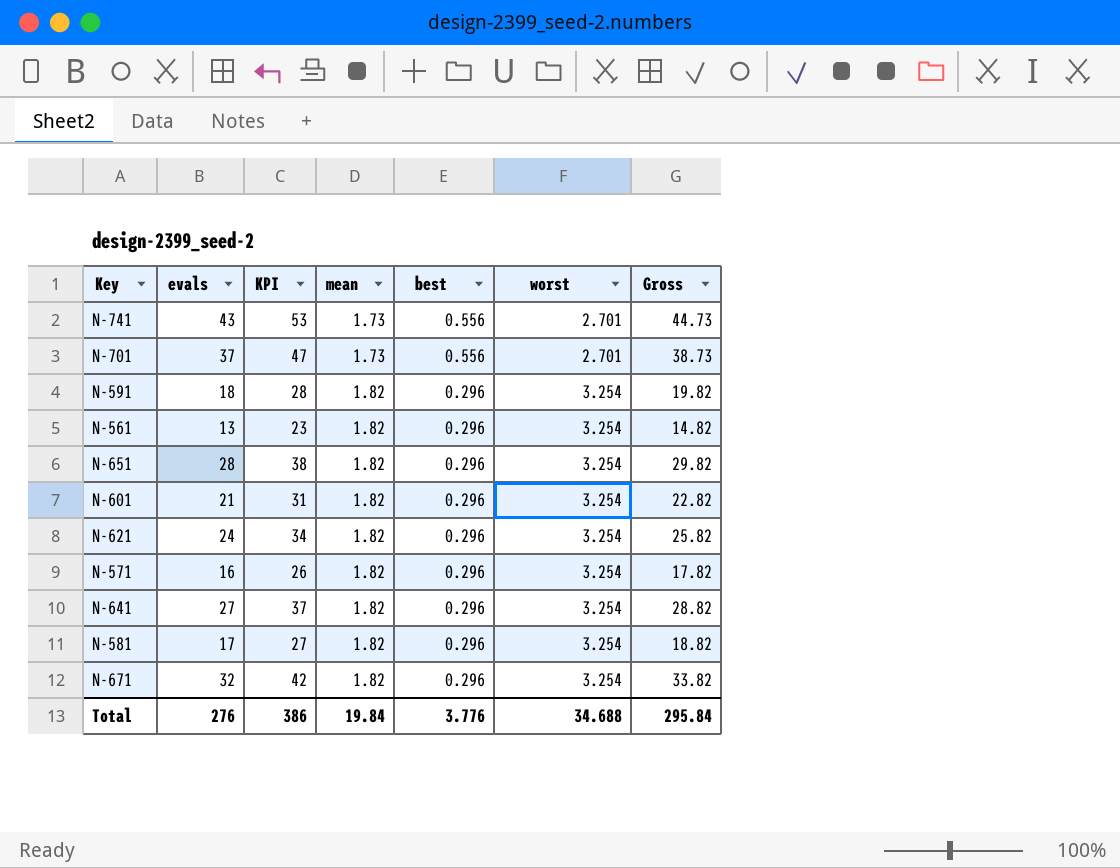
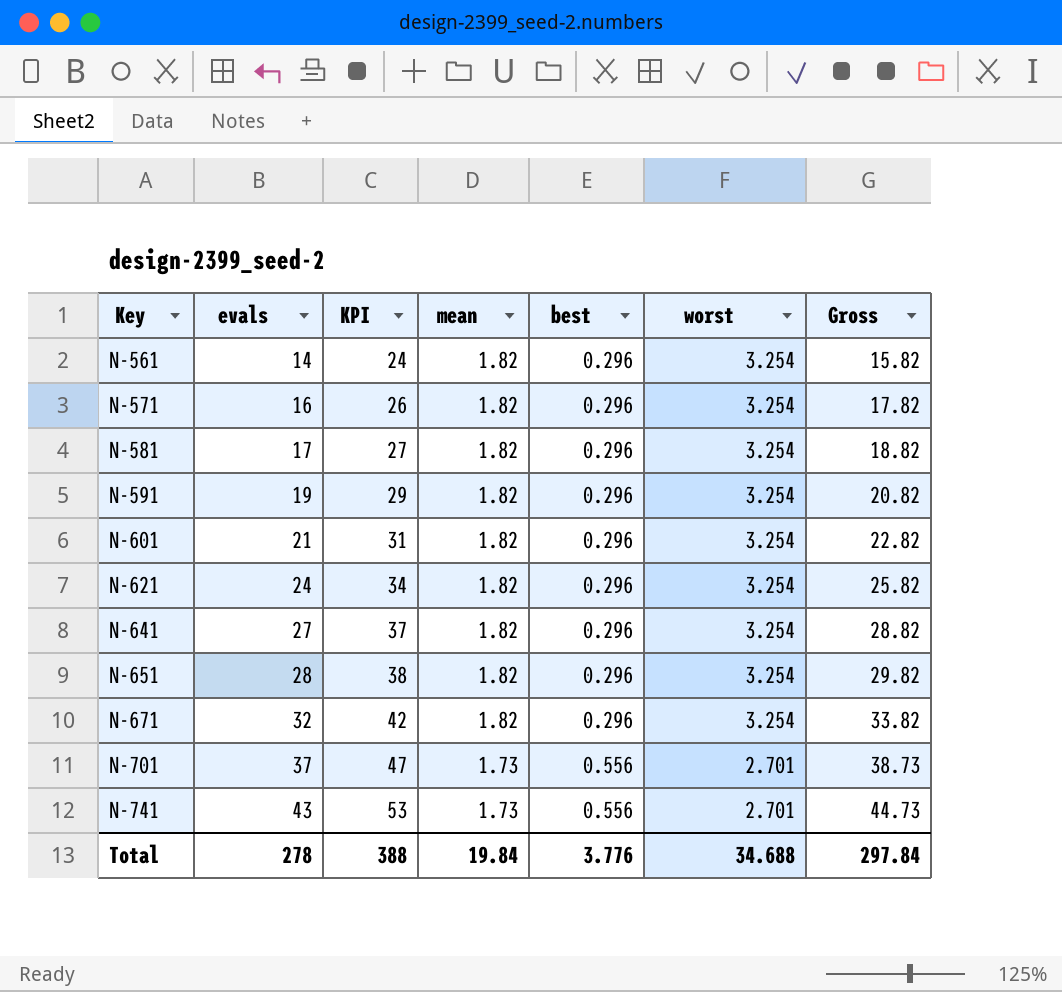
row order: mean ascending -> Key ascending
N-561 | evals: 13 -> 14
N-561 | KPI: 23 -> 24
N-561 | Gross: 14.82 -> 15.82
N-591 | evals: 18 -> 19
N-591 | KPI: 28 -> 29
N-591 | Gross: 19.82 -> 20.82
Total | evals: 276 -> 278
Total | KPI: 386 -> 388
Total | Gross: 295.84 -> 297.84

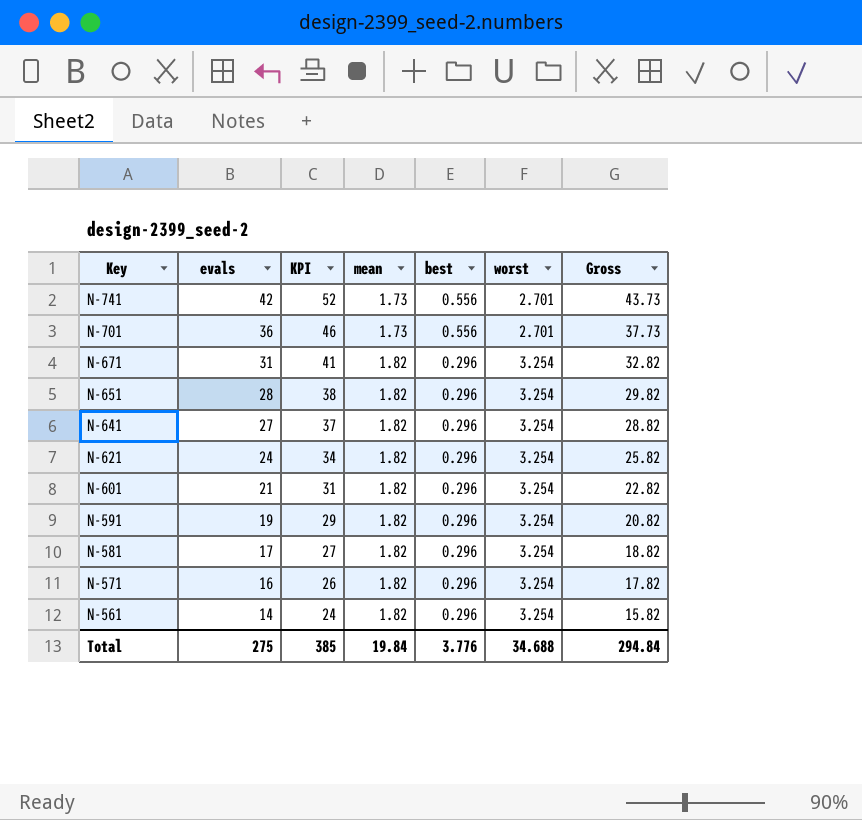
row order: Key ascending -> Key descending
N-741 | evals: 43 -> 42
N-741 | KPI: 53 -> 52
N-741 | Gross: 44.73 -> 43.73
N-701 | evals: 37 -> 36
N-701 | KPI: 47 -> 46
N-701 | Gross: 38.73 -> 37.73
N-671 | evals: 32 -> 31
N-671 | KPI: 42 -> 41
N-671 | Gross: 33.82 -> 32.82
Total | evals: 278 -> 275
Total | KPI: 388 -> 385
Total | Gross: 297.84 -> 294.84

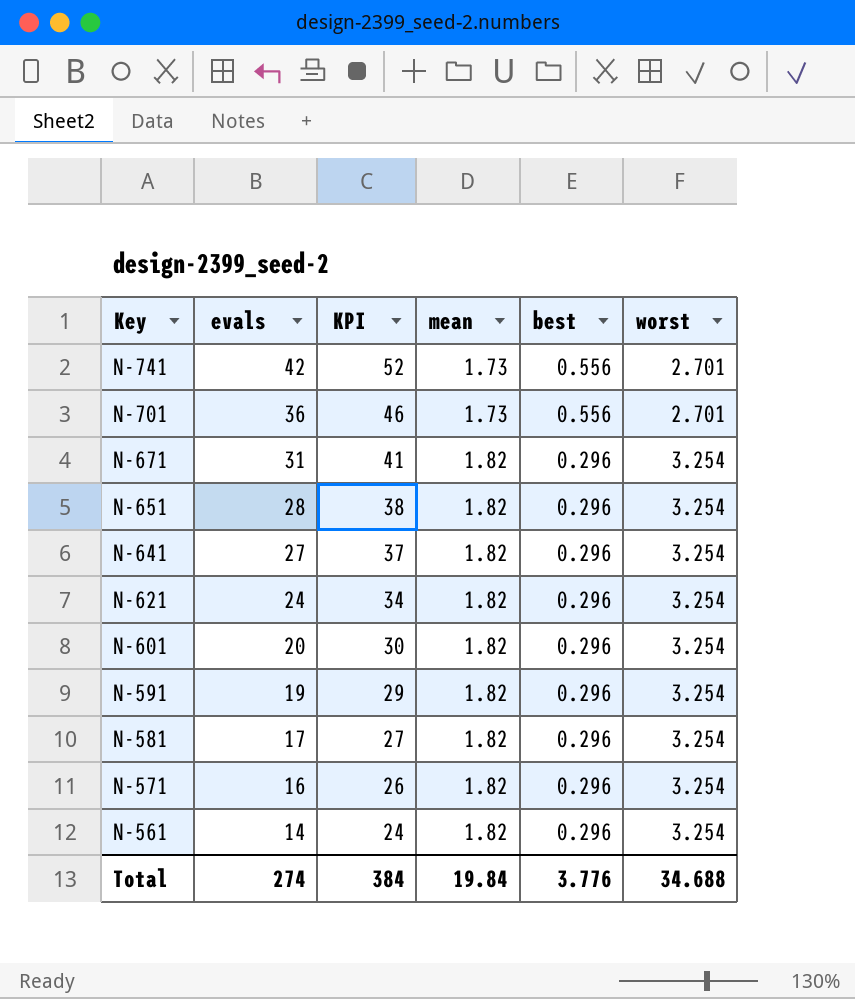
column Gross | formula: [evals] + [mean] -> none
N-601 | evals: 21 -> 20
N-601 | KPI: 31 -> 30
Total | evals: 275 -> 274
Total | KPI: 385 -> 384

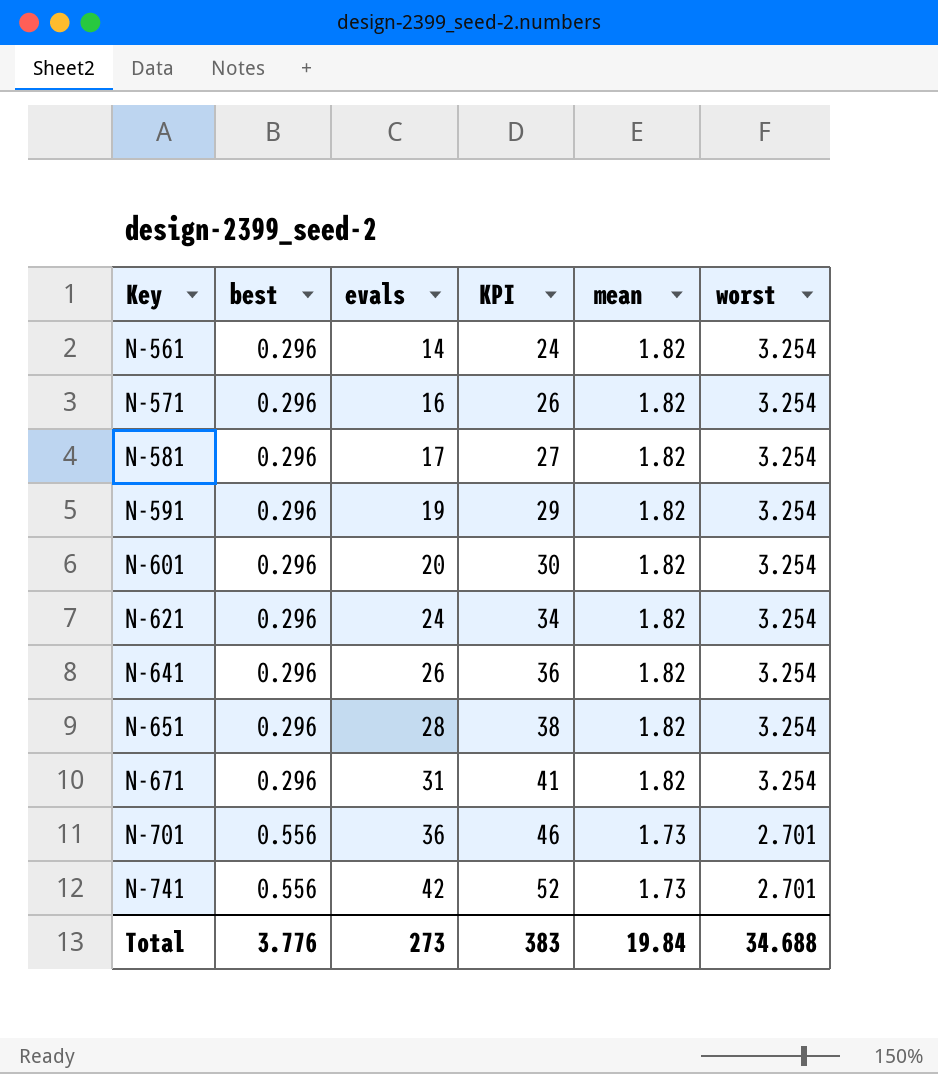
row order: Key descending -> Key ascending
column best | position: 5 -> 2
N-641 | evals: 27 -> 26
N-641 | KPI: 37 -> 36
Total | evals: 274 -> 273
Total | KPI: 384 -> 383

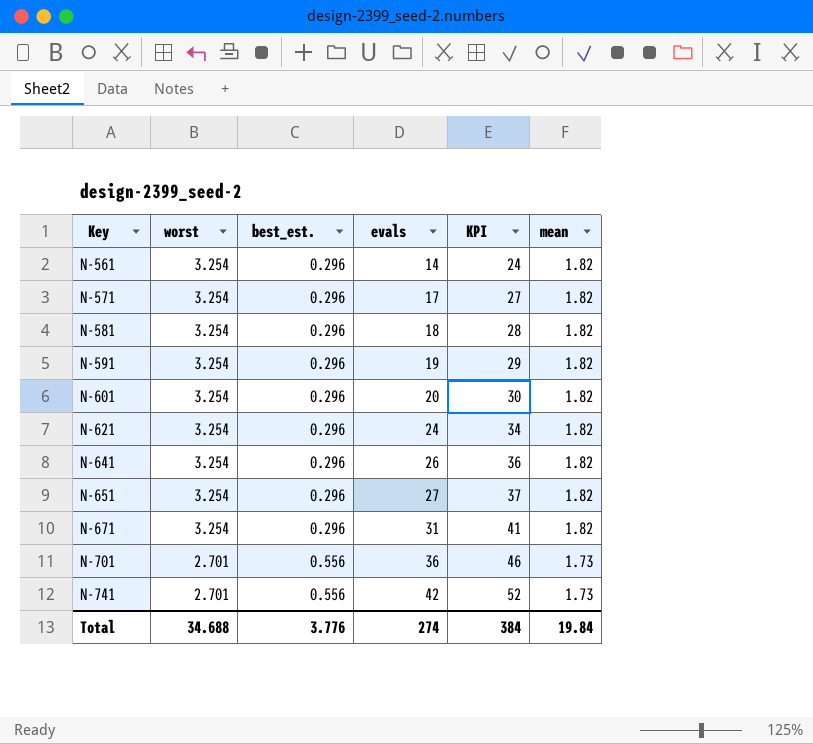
column worst | position: 6 -> 2
column name: best -> best_est.
N-571 | evals: 16 -> 17
N-571 | KPI: 26 -> 27
N-581 | evals: 17 -> 18
N-581 | KPI: 27 -> 28
N-651 | evals: 28 -> 27
N-651 | KPI: 38 -> 37
Total | evals: 273 -> 274
Total | KPI: 383 -> 384

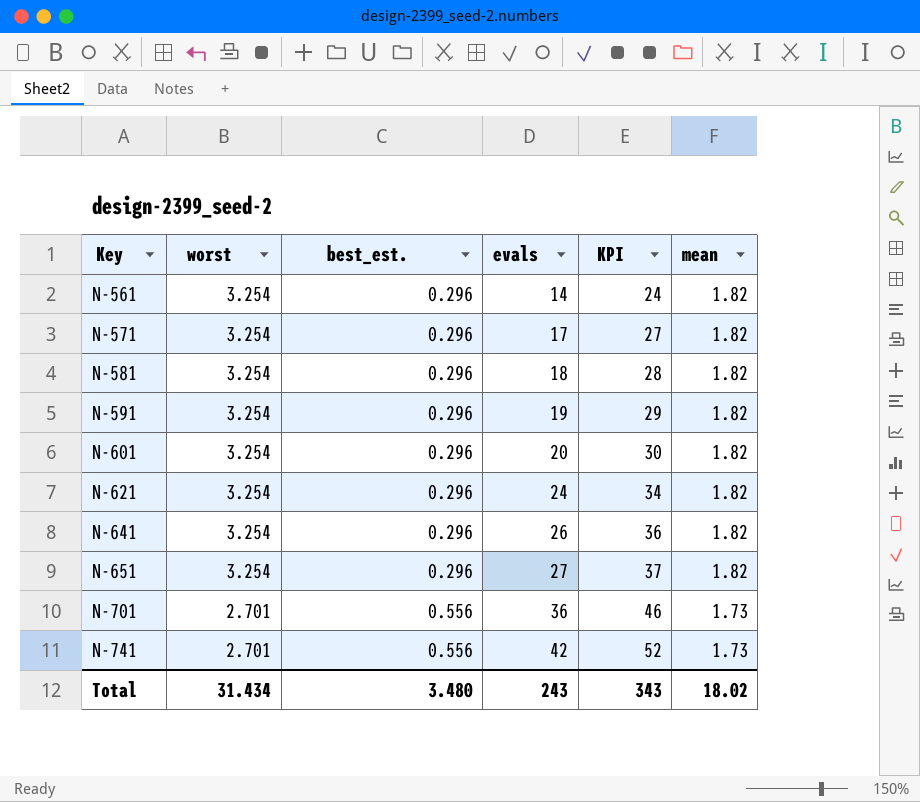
row N-671: 3.254 | 0.296 | 31 | 41 | 1.82 -> none
Total | worst: 34.688 -> 31.434
Total | best_est.: 3.776 -> 3.480
Total | evals: 274 -> 243
Total | KPI: 384 -> 343
Total | mean: 19.84 -> 18.02

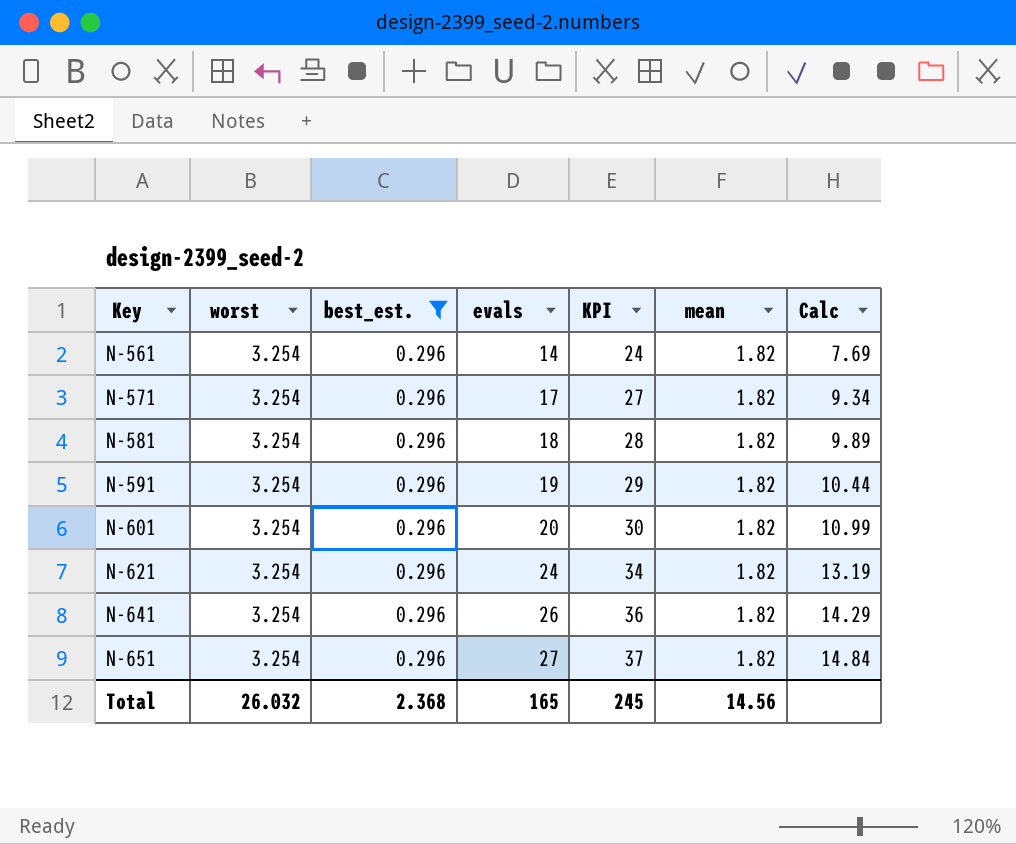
filter: none -> best_est. = 0.296
column Calc | formula: none -> [evals] / [mean]
Total | worst: 31.434 -> 26.032
Total | best_est.: 3.480 -> 2.368
Total | evals: 243 -> 165
Total | KPI: 343 -> 245
Total | mean: 18.02 -> 14.56

